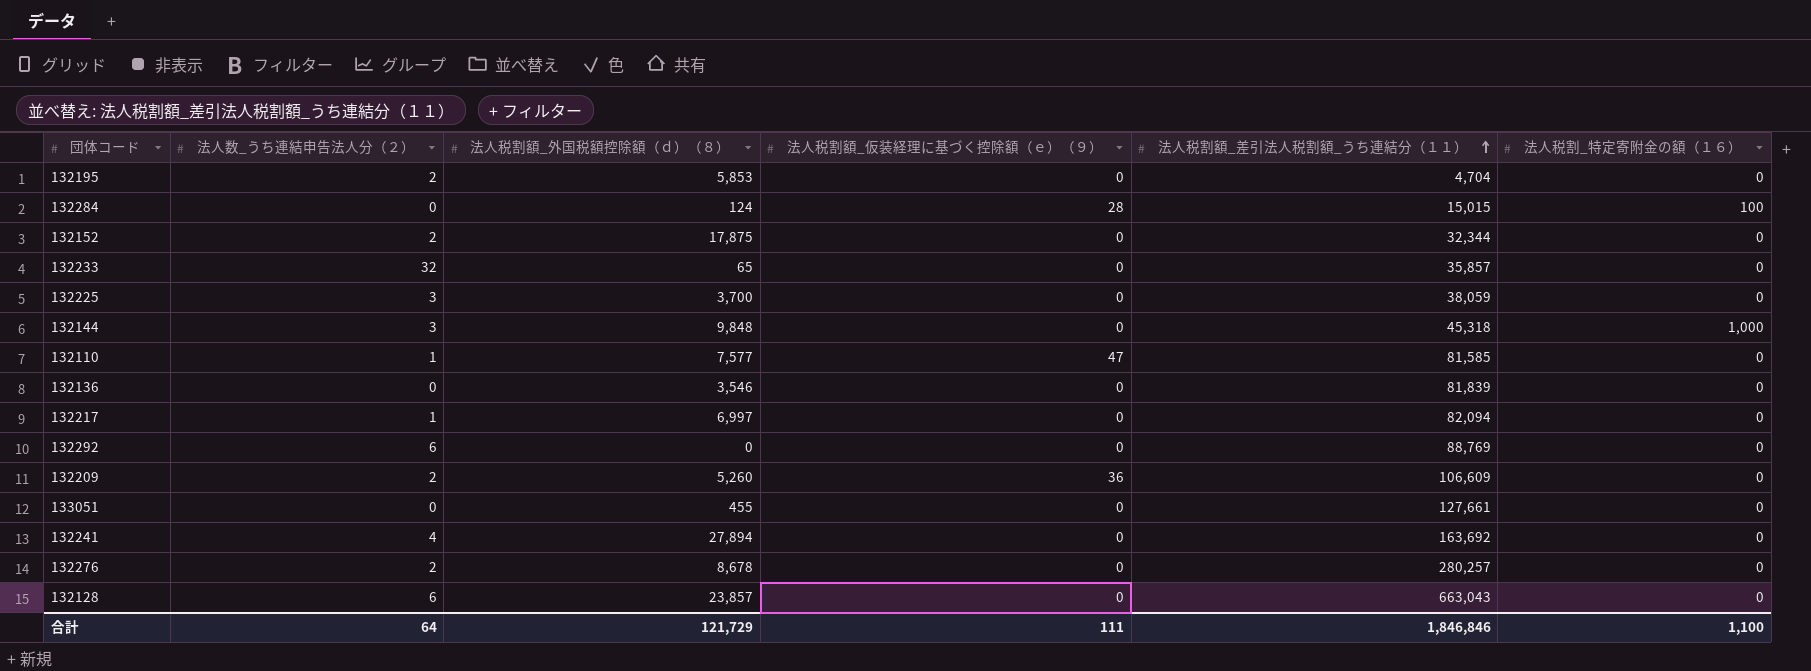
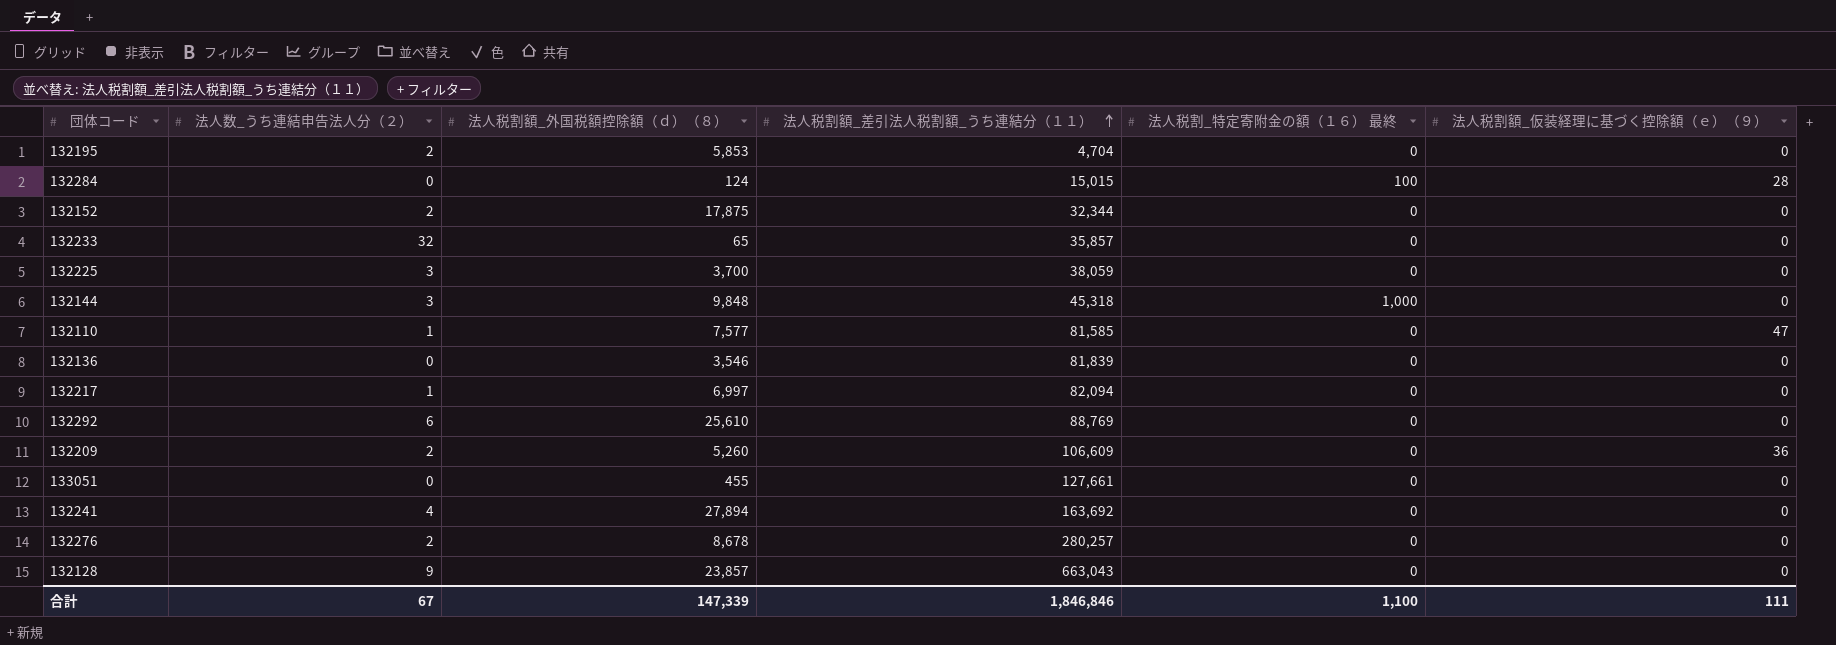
column name: 法人税割_特定寄附金の額（１６） -> 法人税割_特定寄附金の額（１６） 最終
column 法人税割額_仮装経理に基づく控除額（ｅ）（９） | position: 4 -> 6
132292 | 法人税割額_外国税額控除額（ｄ）（８）: 0 -> 25,610
132128 | 法人数_うち連結申告法人分（２）: 6 -> 9
合計 | 法人数_うち連結申告法人分（２）: 64 -> 67
合計 | 法人税割額_外国税額控除額（ｄ）（８）: 121,729 -> 147,339

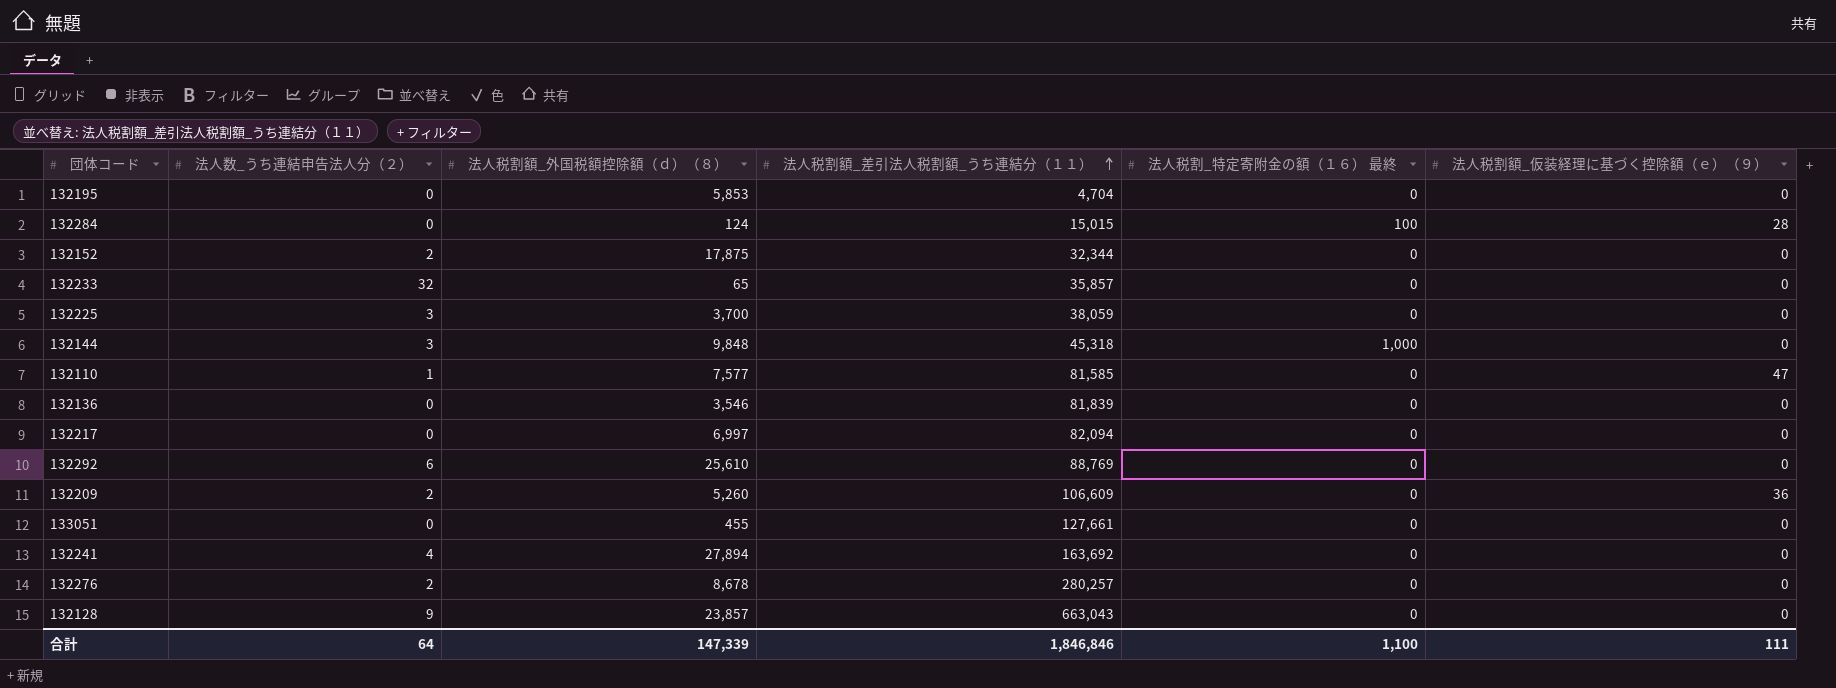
132195 | 法人数_うち連結申告法人分（２）: 2 -> 0
132217 | 法人数_うち連結申告法人分（２）: 1 -> 0
合計 | 法人数_うち連結申告法人分（２）: 67 -> 64

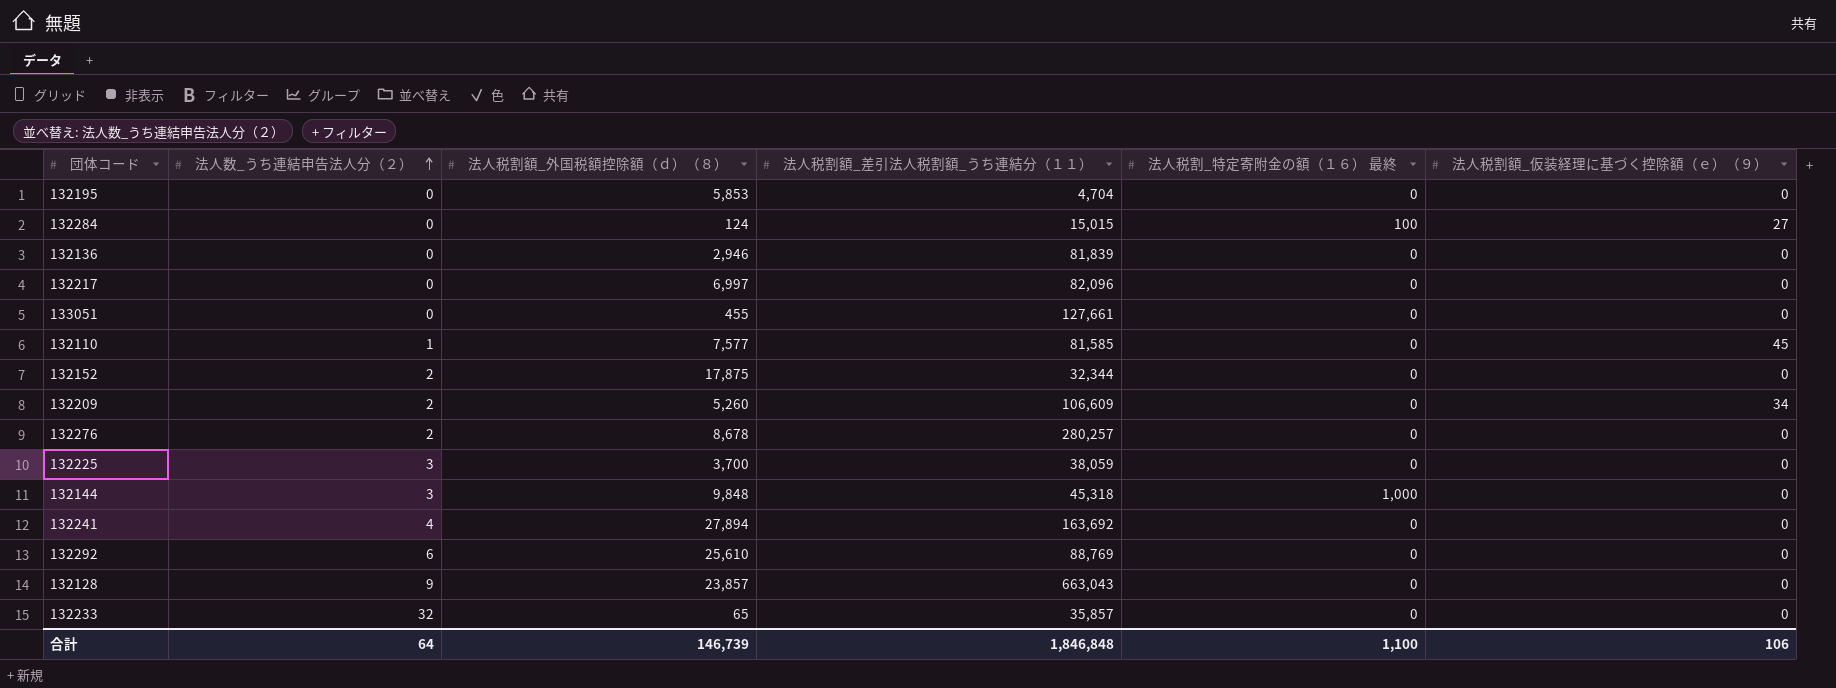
row order: 法人税割額_差引法人税割額_うち連結分（１１） ascending -> 法人数_うち連結申告法人分（２） ascending
132284 | 法人税割額_仮装経理に基づく控除額（ｅ）（９）: 28 -> 27
132136 | 法人税割額_外国税額控除額（ｄ）（８）: 3,546 -> 2,946
132217 | 法人税割額_差引法人税割額_うち連結分（１１）: 82,094 -> 82,096
132110 | 法人税割額_仮装経理に基づく控除額（ｅ）（９）: 47 -> 45
132209 | 法人税割額_仮装経理に基づく控除額（ｅ）（９）: 36 -> 34
合計 | 法人税割額_外国税額控除額（ｄ）（８）: 147,339 -> 146,739
合計 | 法人税割額_差引法人税割額_うち連結分（１１）: 1,846,846 -> 1,846,848
合計 | 法人税割額_仮装経理に基づく控除額（ｅ）（９）: 111 -> 106

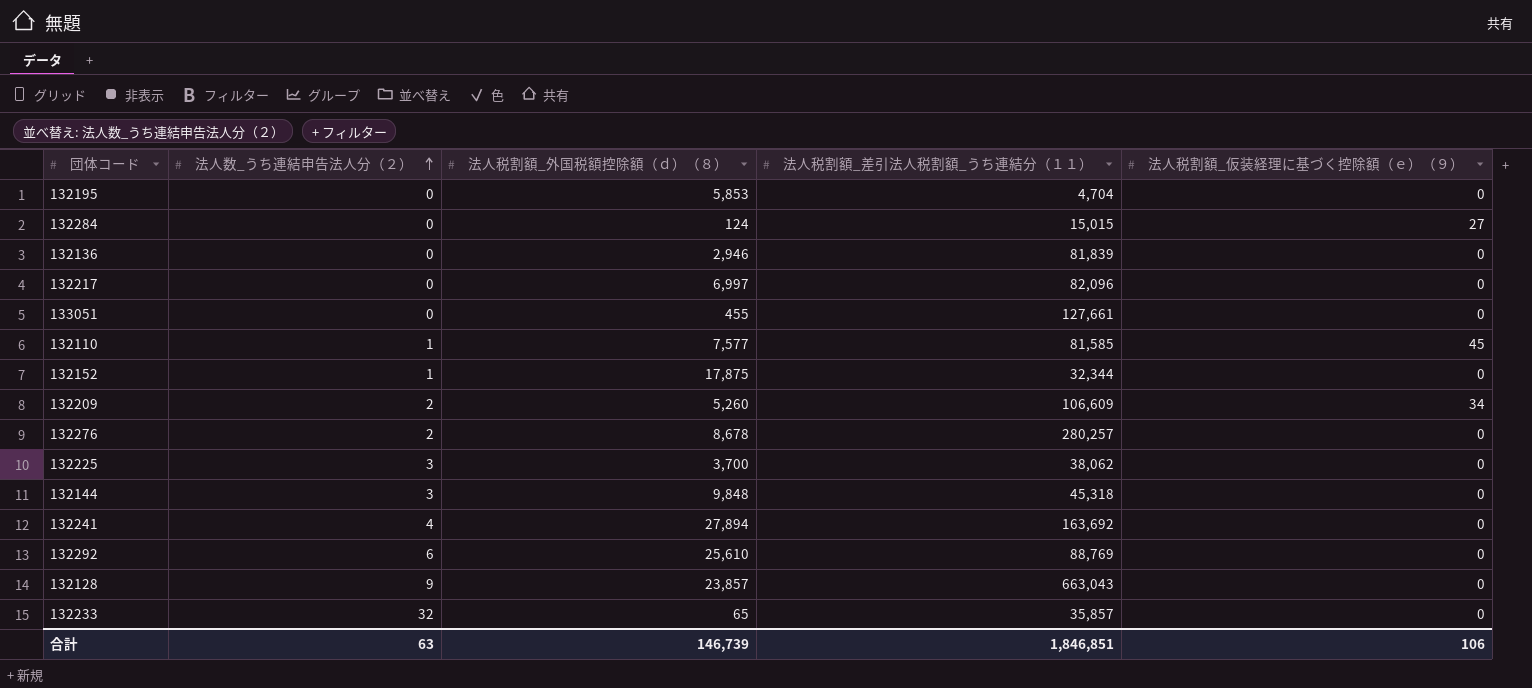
column 法人税割_特定寄附金の額（１６） 最終 | position: 5 -> none
132152 | 法人数_うち連結申告法人分（２）: 2 -> 1
132225 | 法人税割額_差引法人税割額_うち連結分（１１）: 38,059 -> 38,062
合計 | 法人数_うち連結申告法人分（２）: 64 -> 63
合計 | 法人税割額_差引法人税割額_うち連結分（１１）: 1,846,848 -> 1,846,851

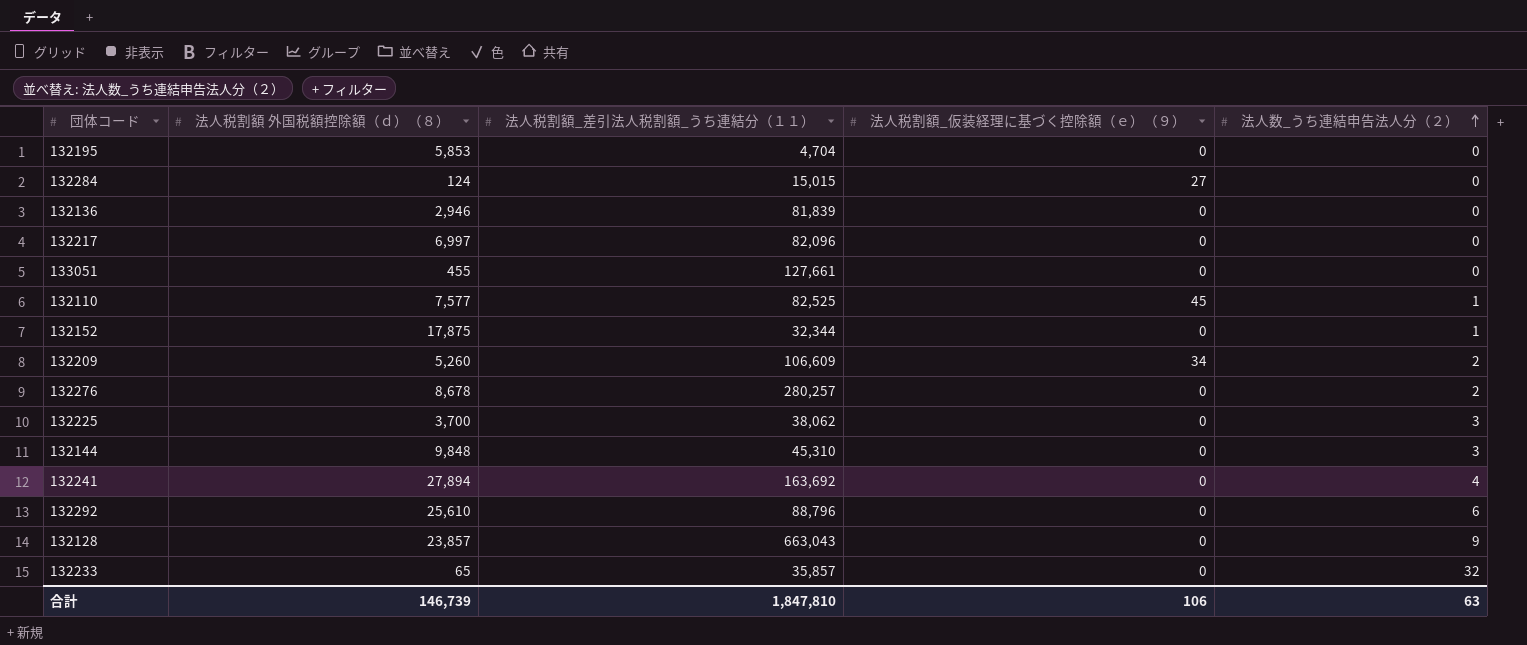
column name: 法人税割額_外国税額控除額（ｄ）（８） -> 法人税割額 外国税額控除額（ｄ）（８）
column 法人数_うち連結申告法人分（２） | position: 2 -> 5
132110 | 法人税割額_差引法人税割額_うち連結分（１１）: 81,585 -> 82,525
132144 | 法人税割額_差引法人税割額_うち連結分（１１）: 45,318 -> 45,310
132292 | 法人税割額_差引法人税割額_うち連結分（１１）: 88,769 -> 88,796
合計 | 法人税割額_差引法人税割額_うち連結分（１１）: 1,846,851 -> 1,847,810

